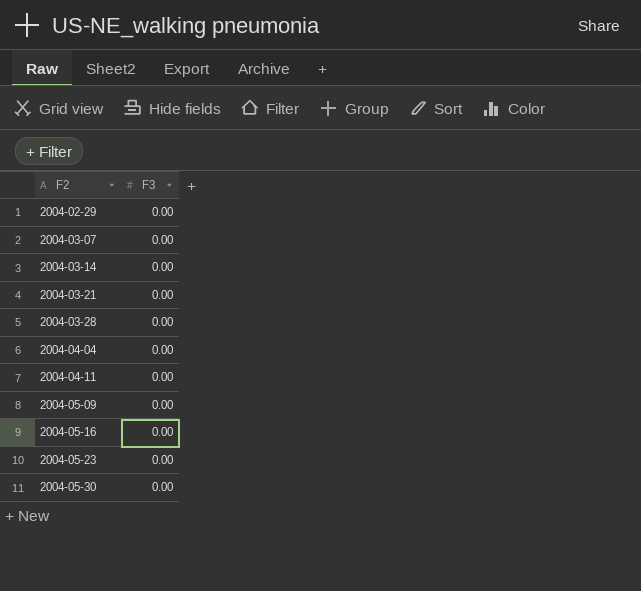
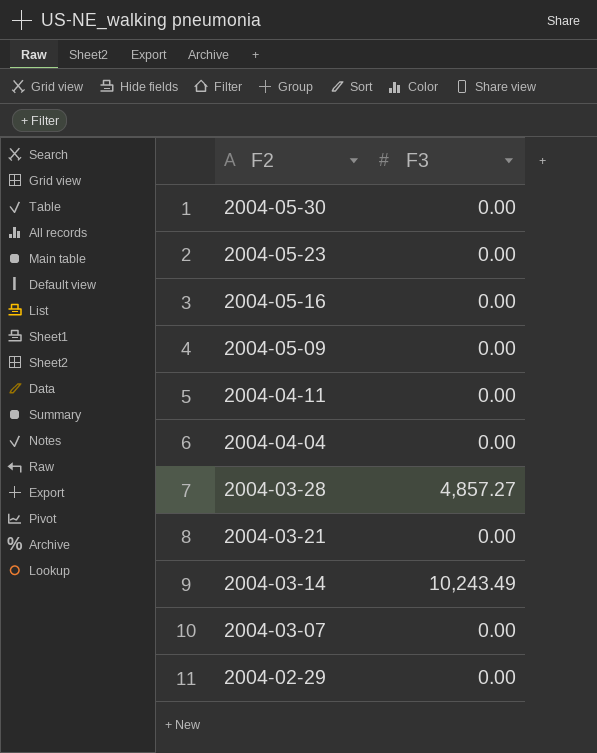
row order: F2 ascending -> F2 descending
2004-03-28 | F3: 0.00 -> 4,857.27
2004-03-14 | F3: 0.00 -> 10,243.49

